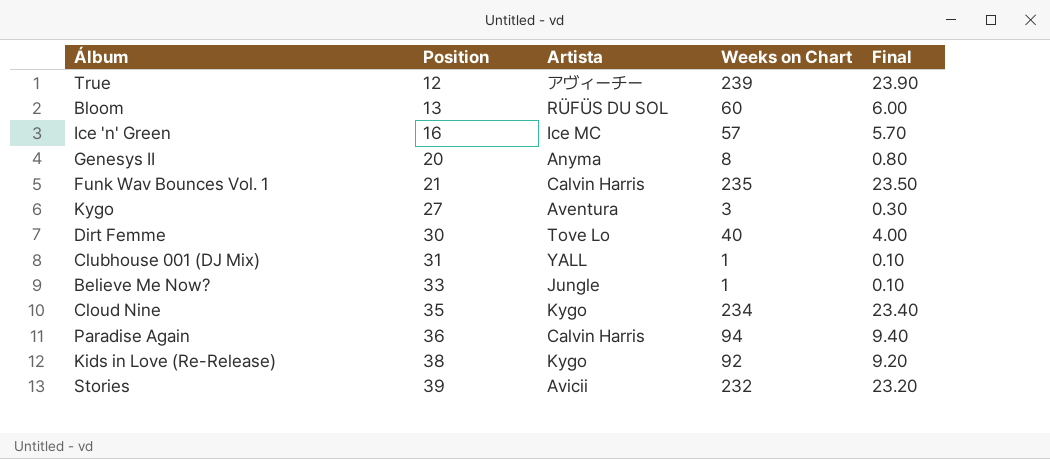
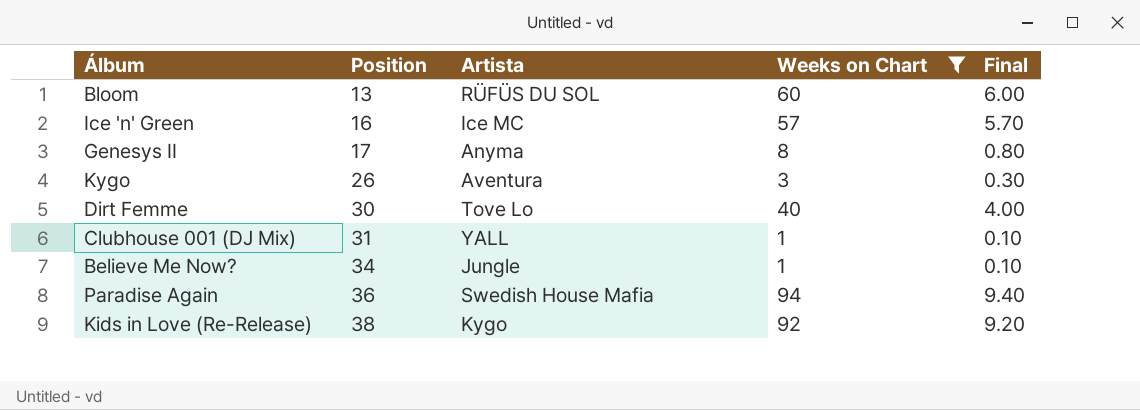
filter: none -> Weeks on Chart <= 94
Genesys II | Position: 20 -> 17
Kygo | Position: 27 -> 26
Believe Me Now? | Position: 33 -> 34
Paradise Again | Artista: Calvin Harris -> Swedish House Mafia

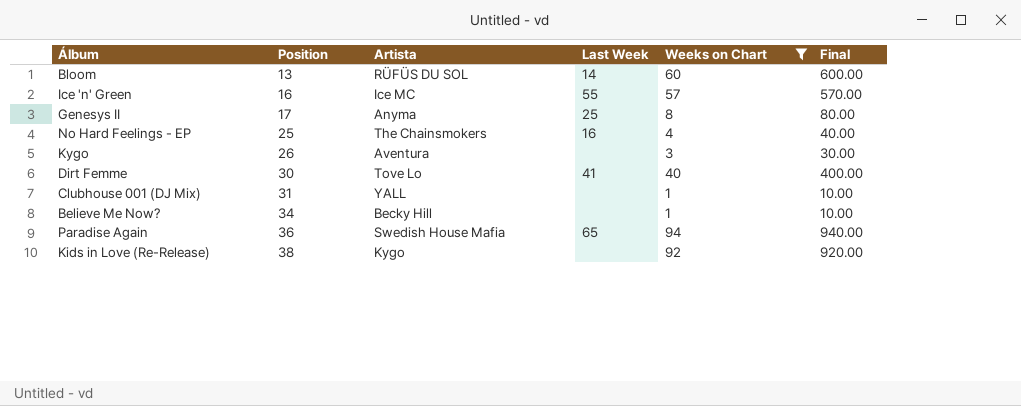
column Last Week | position: none -> 4
column Final | formula: [Weeks on Chart] * 0.1 -> [Weeks on Chart] * 10
row No Hard Feelings - EP: none -> 25 | The Chainsmokers | 16 | 4 | 40.00
Believe Me Now? | Artista: Jungle -> Becky Hill

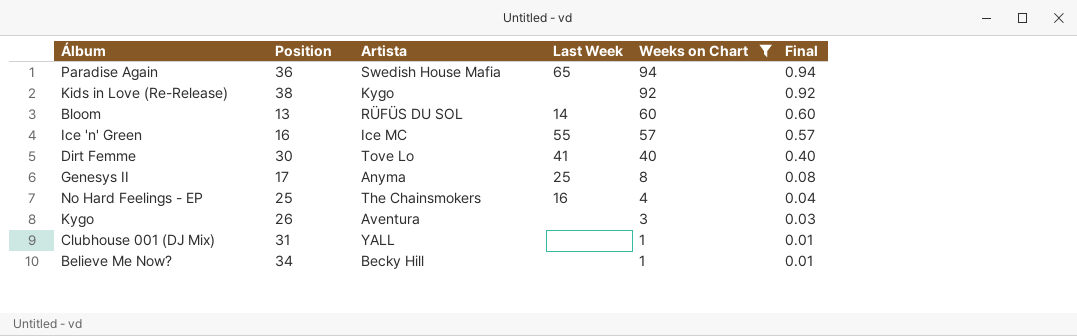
row order: Position ascending -> Weeks on Chart descending
column Final | formula: [Weeks on Chart] * 10 -> [Weeks on Chart] * 0.01

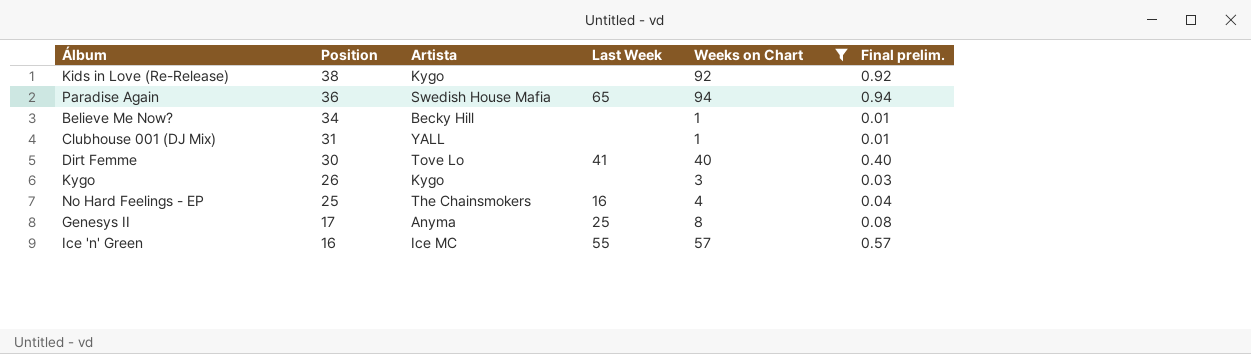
row order: Weeks on Chart descending -> Position descending
column name: Final -> Final prelim.
row Bloom: 13 | RÜFÜS DU SOL | 14 | 60 | 0.60 -> none
Kygo | Artista: Aventura -> Kygo

